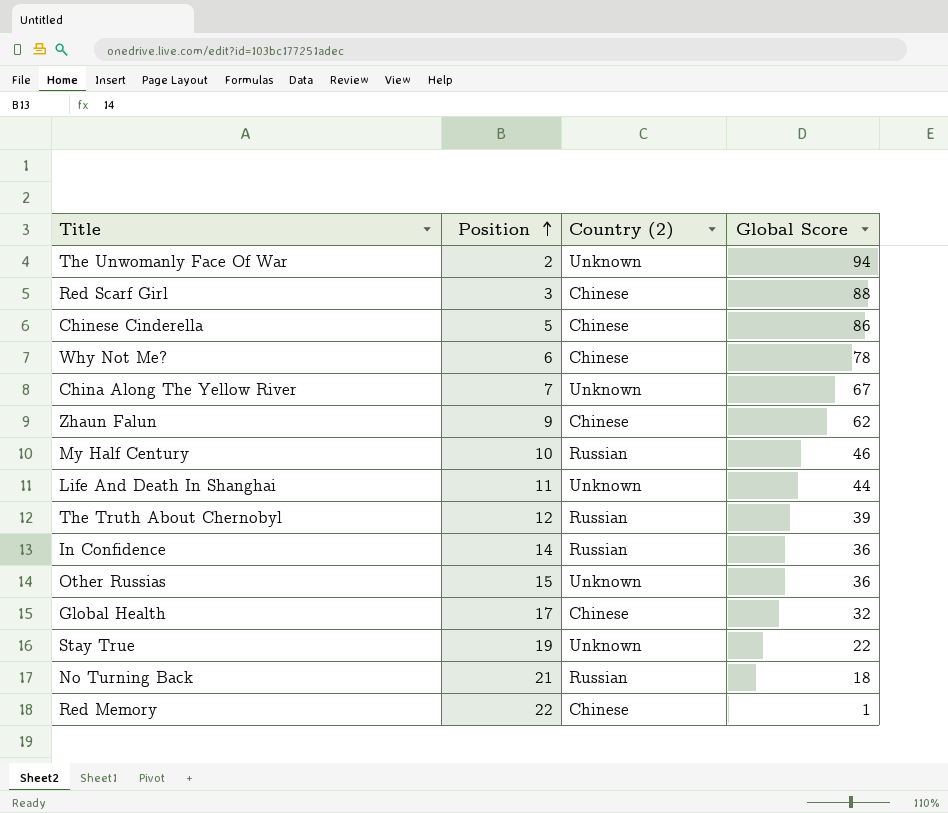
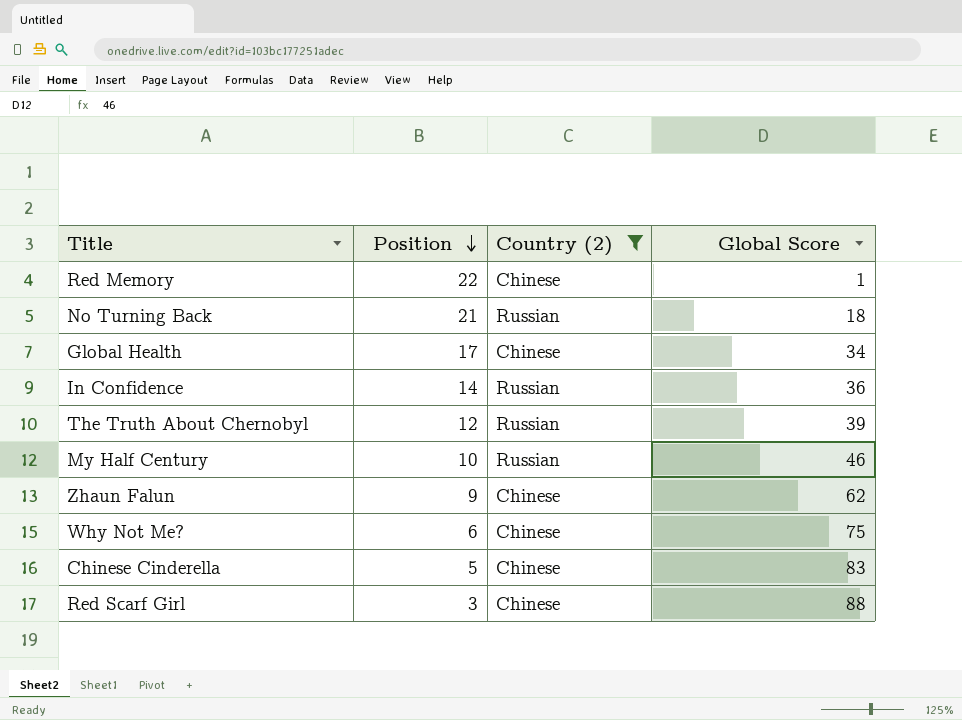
filter: none -> Country (2) != Unknown
row order: Position ascending -> Position descending
Global Health | Global Score: 32 -> 34
Why Not Me? | Global Score: 78 -> 75
Chinese Cinderella | Global Score: 86 -> 83

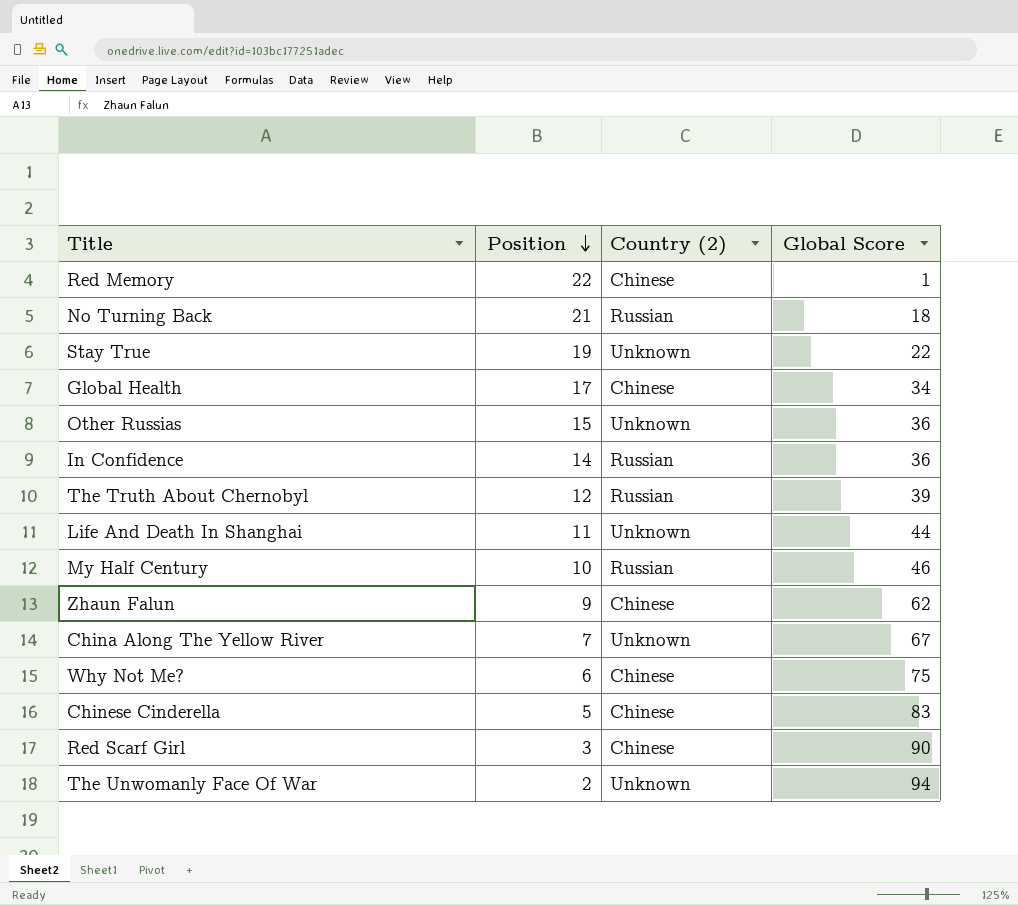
filter: Country (2) != Unknown -> none
Red Scarf Girl | Global Score: 88 -> 90

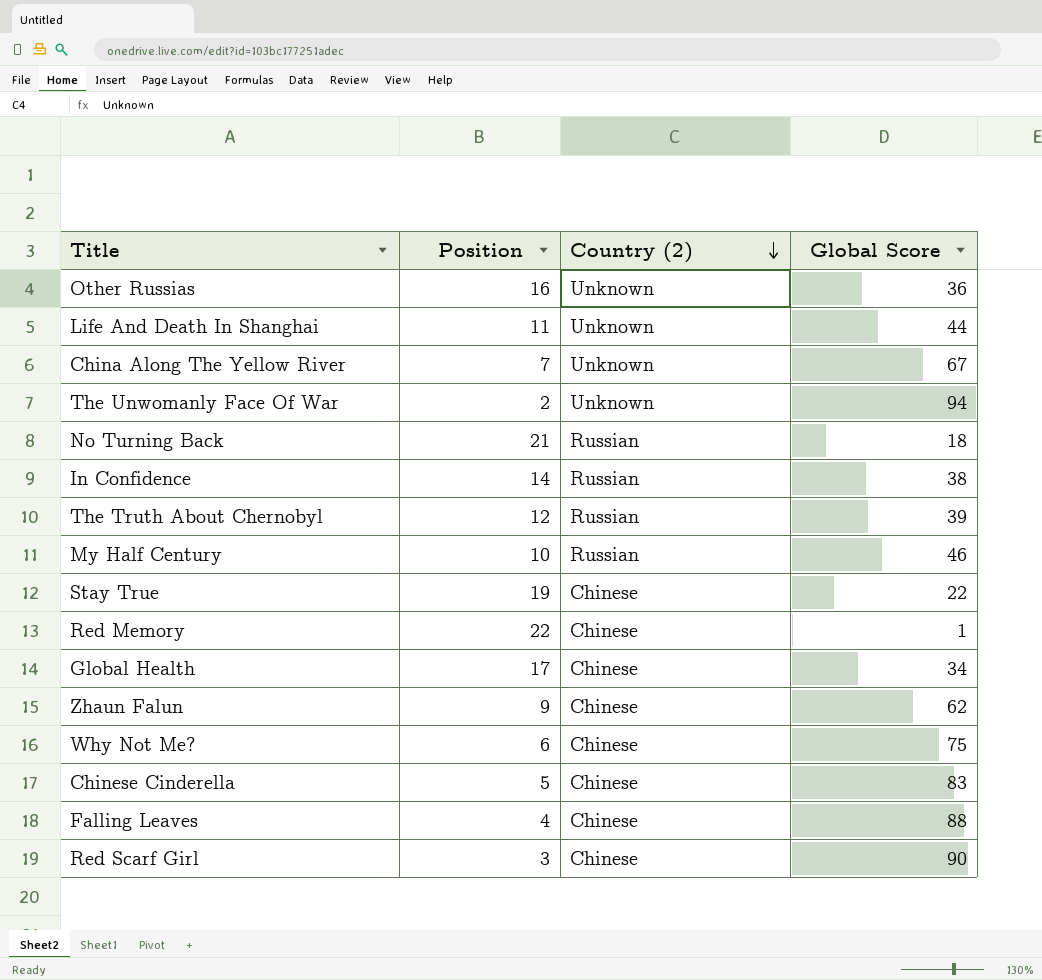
row order: Position descending -> Country (2) descending
Other Russias | Position: 15 -> 16
In Confidence | Global Score: 36 -> 38
Stay True | Country (2): Unknown -> Chinese
row Falling Leaves: none -> 4 | Chinese | 88

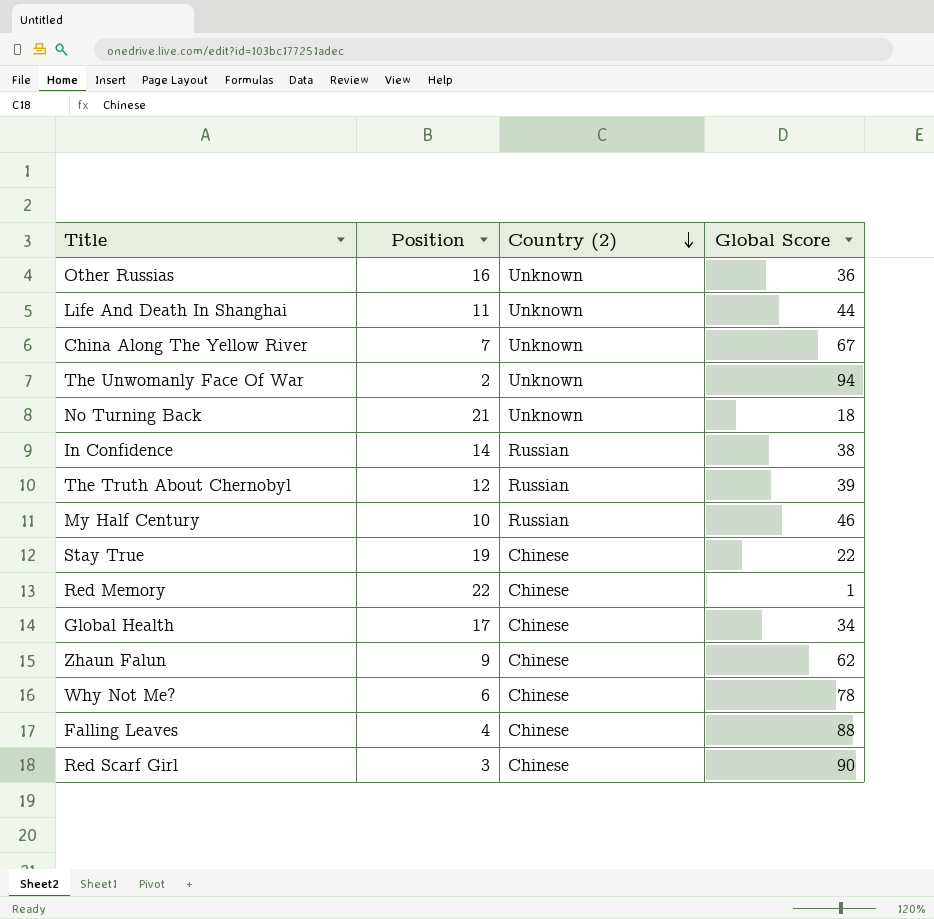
row Chinese Cinderella: 5 | Chinese | 83 -> none
No Turning Back | Country (2): Russian -> Unknown
Why Not Me? | Global Score: 75 -> 78

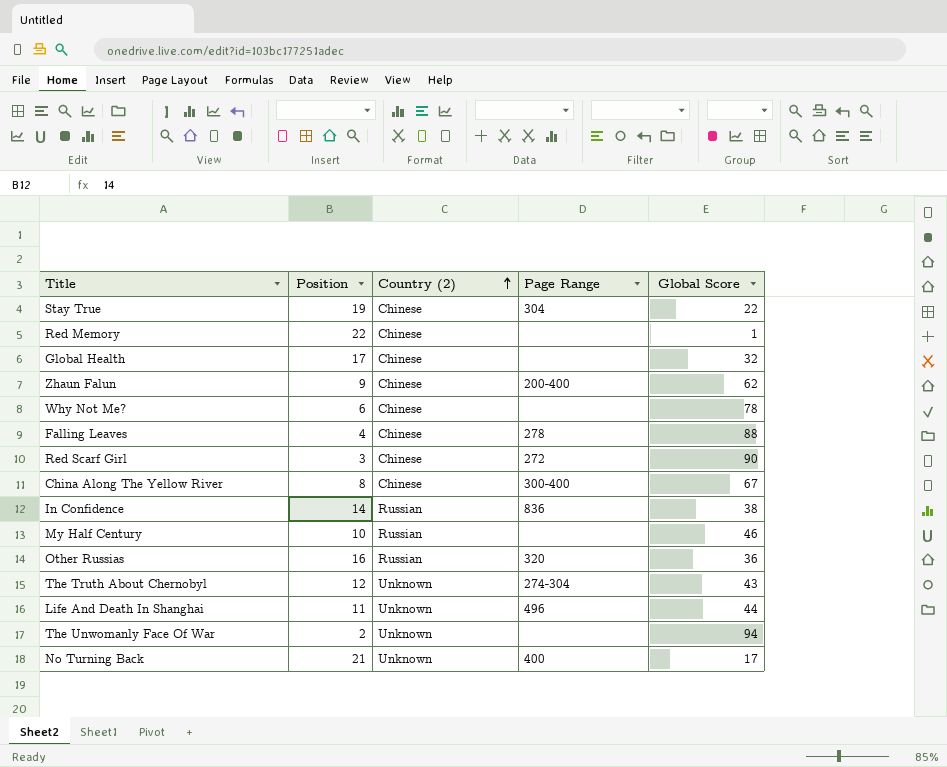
row order: Country (2) descending -> Country (2) ascending
column Page Range | position: none -> 4
Global Health | Global Score: 34 -> 32
China Along The Yellow River | Position: 7 -> 8
China Along The Yellow River | Country (2): Unknown -> Chinese
Other Russias | Country (2): Unknown -> Russian
The Truth About Chernobyl | Country (2): Russian -> Unknown
The Truth About Chernobyl | Global Score: 39 -> 43
No Turning Back | Global Score: 18 -> 17

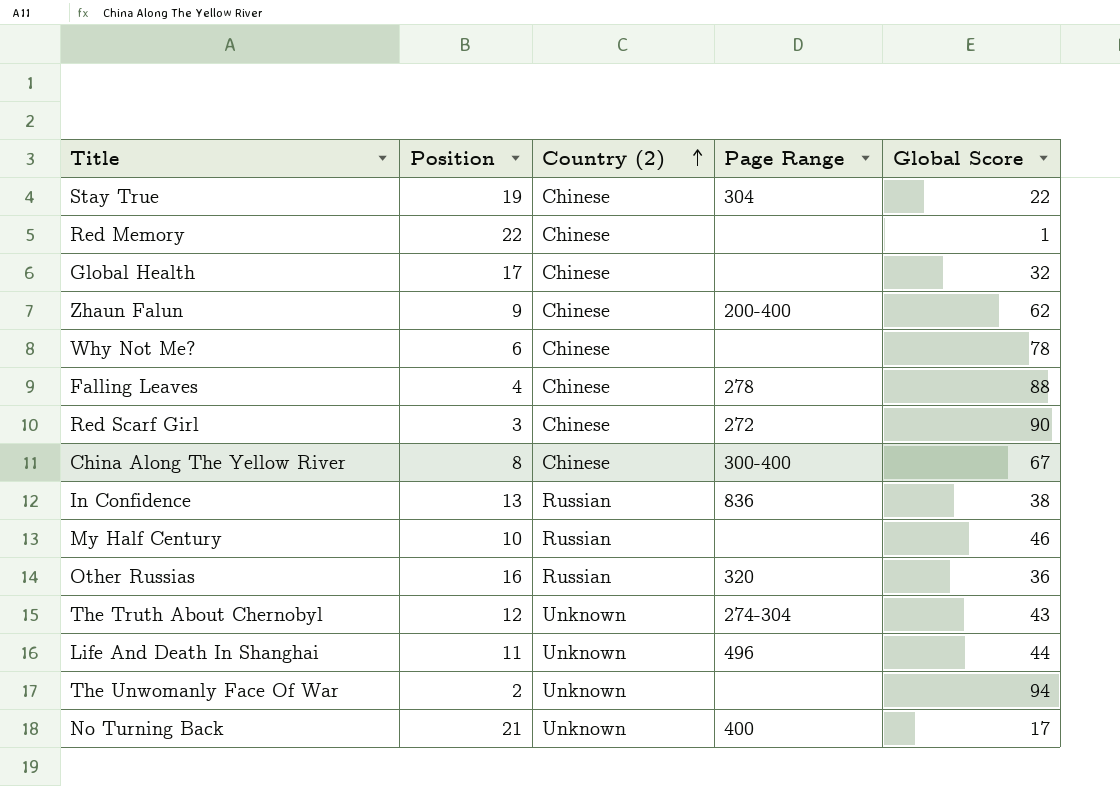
In Confidence | Position: 14 -> 13

